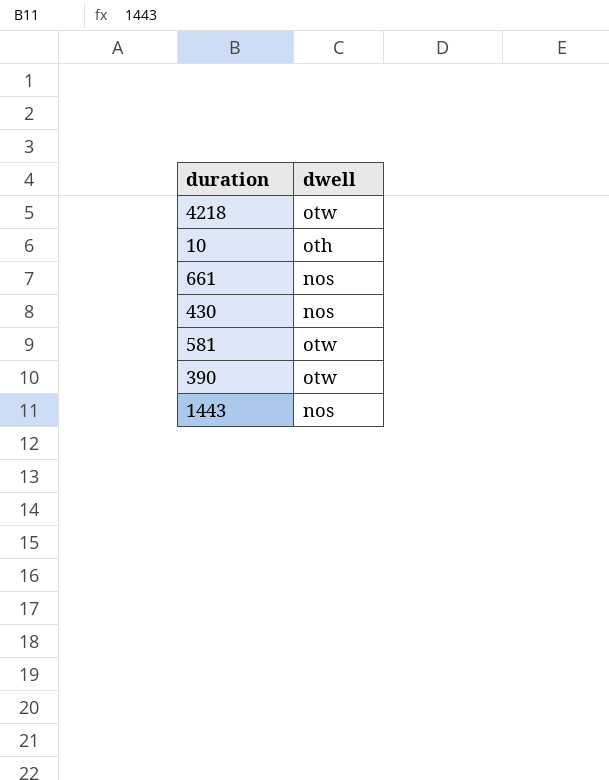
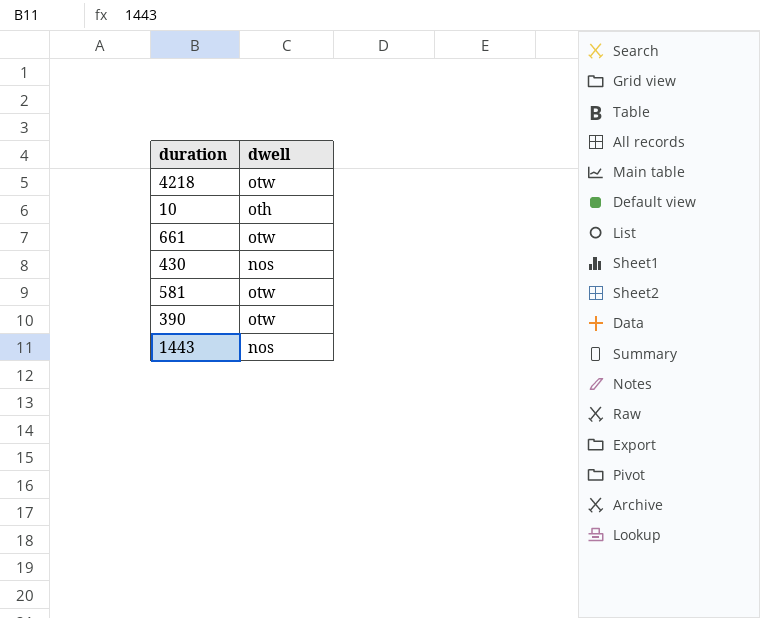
661 | dwell: nos -> otw

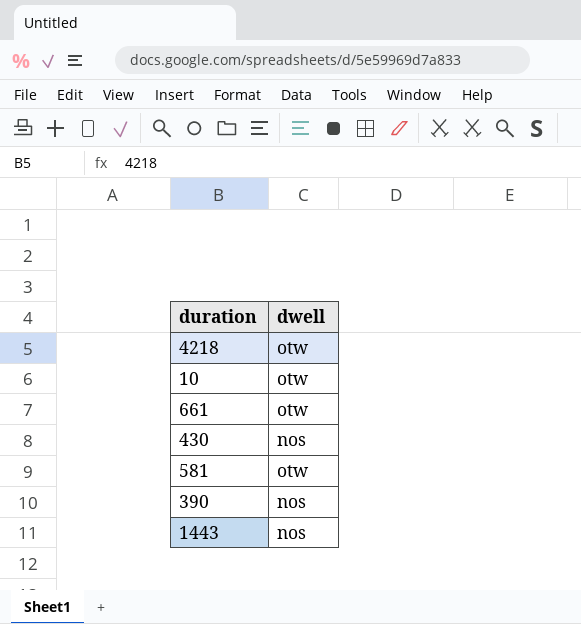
10 | dwell: oth -> otw
390 | dwell: otw -> nos

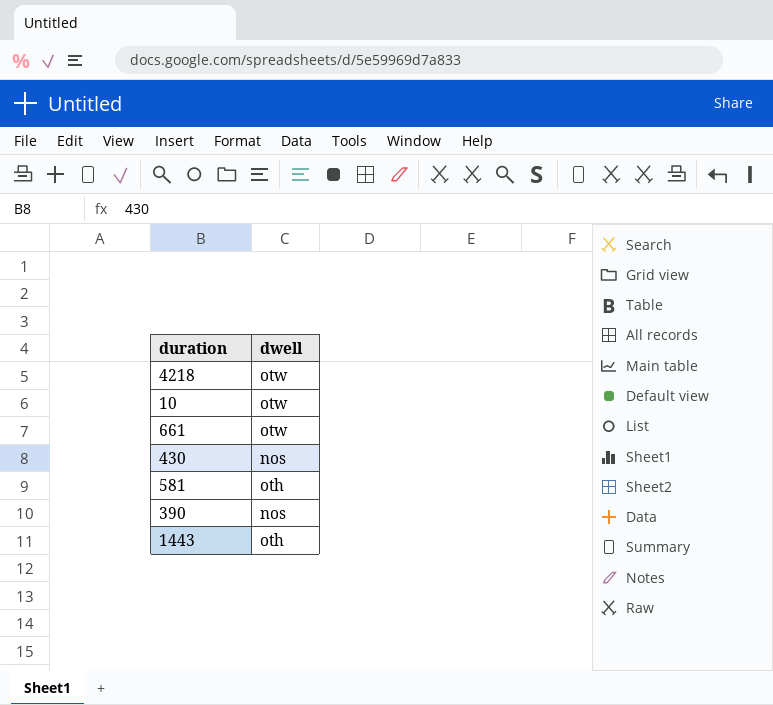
581 | dwell: otw -> oth
1443 | dwell: nos -> oth

